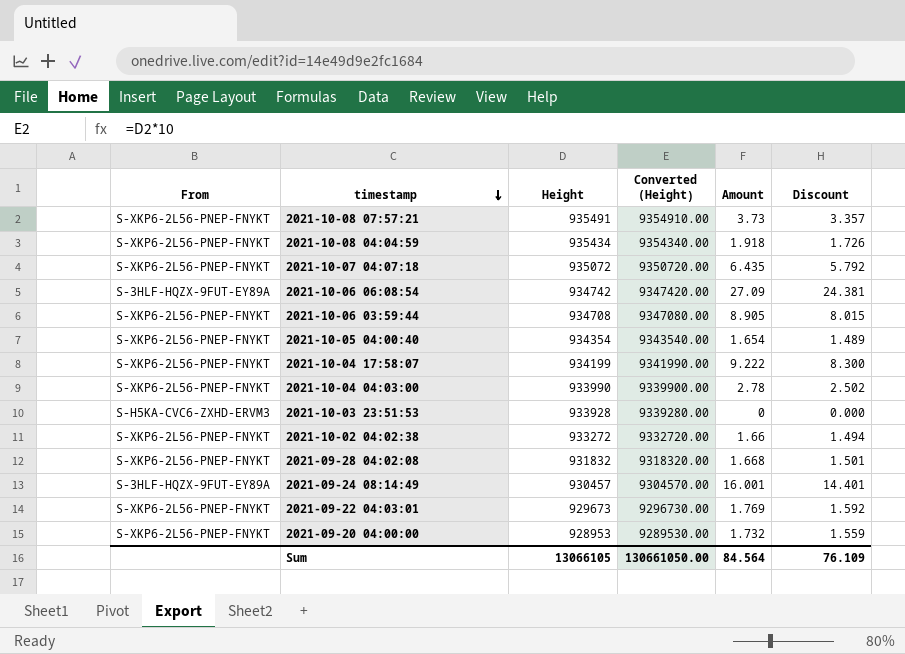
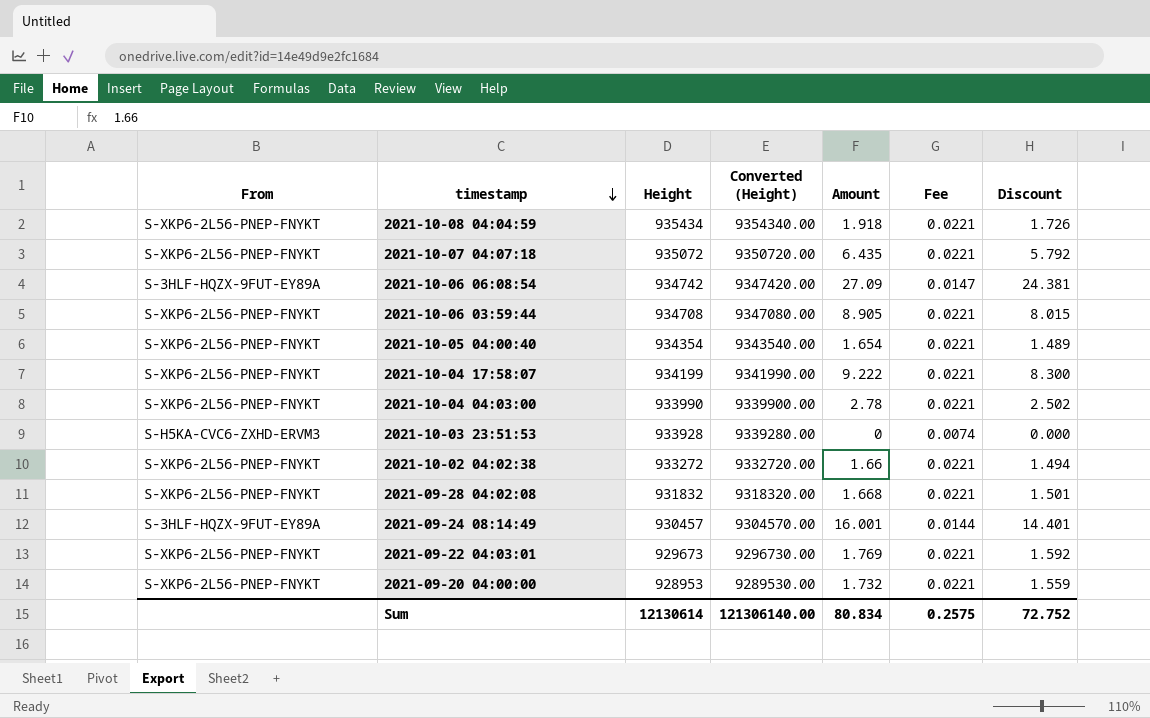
column Fee | position: none -> 6
row 2021-10-08 07:57:21: S-XKP6-2L56-PNEP-FNYKT | 935491 | 9354910.00 | 3.73 | 3.357 -> none
Sum | Height: 13066105 -> 12130614
Sum | Converted (Height): 130661050.00 -> 121306140.00
Sum | Amount: 84.564 -> 80.834
Sum | Discount: 76.109 -> 72.752

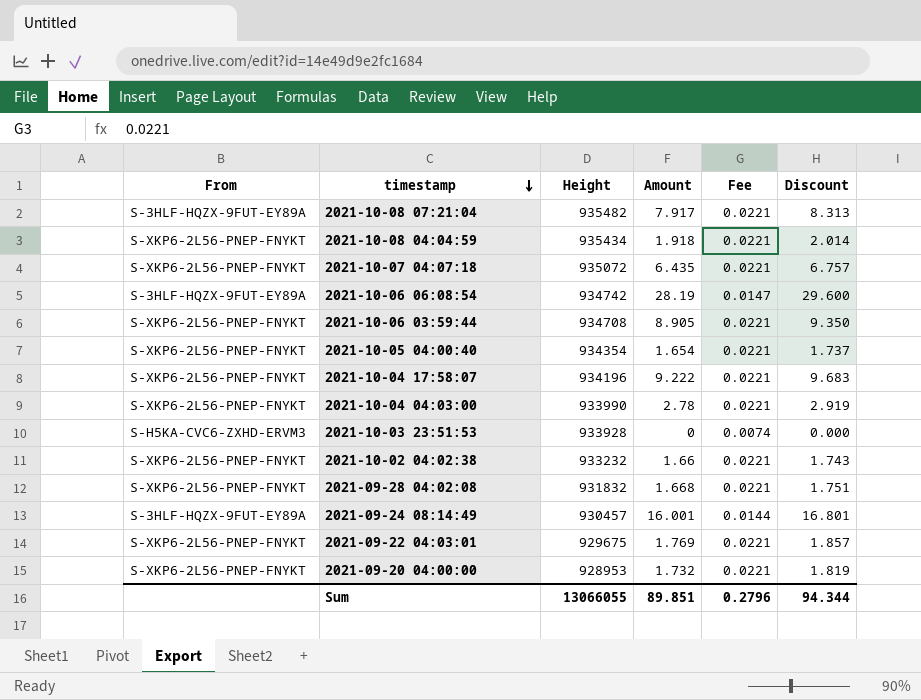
column Converted (Height) | formula: [Height] * 10 -> none
column Discount | formula: [Amount] * 0.9 -> [Amount] * 1.05
row 2021-10-08 07:21:04: none -> S-3HLF-HQZX-9FUT-EY89A | 935482 | 7.917 | 0.0221 | 8.313
2021-10-06 06:08:54 | Amount: 27.09 -> 28.19
2021-10-04 17:58:07 | Height: 934199 -> 934196
2021-10-02 04:02:38 | Height: 933272 -> 933232
2021-09-22 04:03:01 | Height: 929673 -> 929675
Sum | Height: 12130614 -> 13066055
Sum | Amount: 80.834 -> 89.851
Sum | Fee: 0.2575 -> 0.2796
Sum | Discount: 72.752 -> 94.344

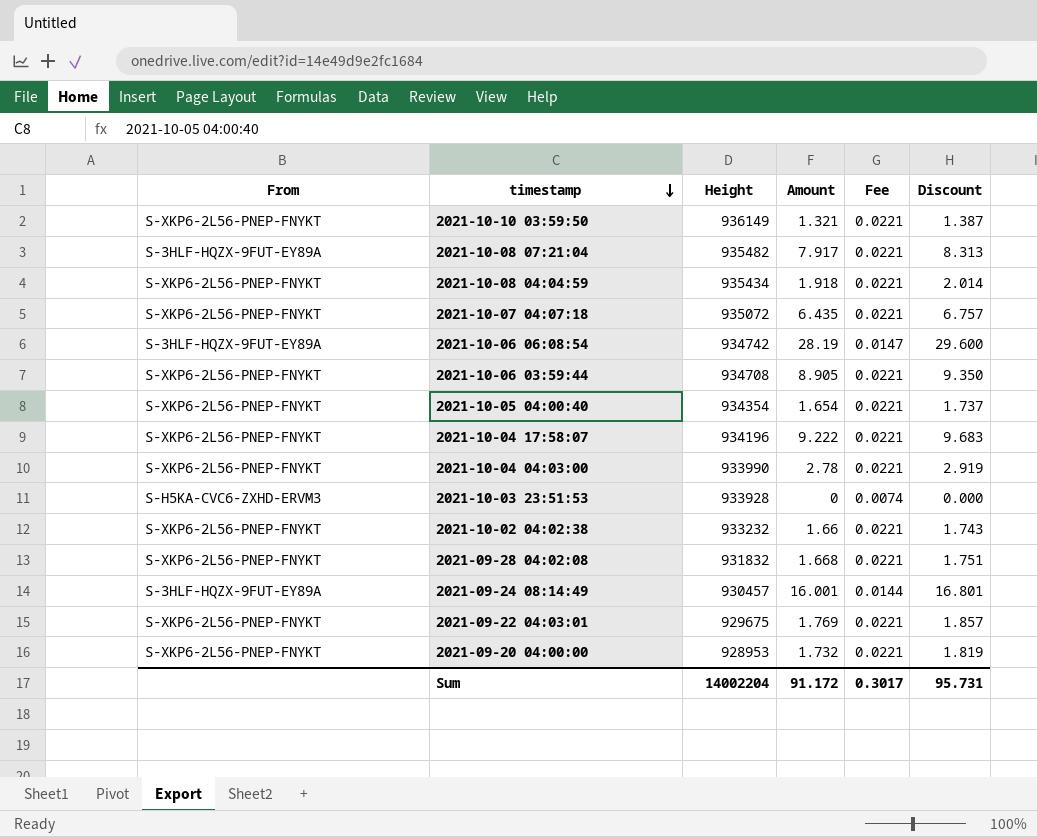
row 2021-10-10 03:59:50: none -> S-XKP6-2L56-PNEP-FNYKT | 936149 | 1.321 | 0.0221 | 1.387
Sum | Height: 13066055 -> 14002204
Sum | Amount: 89.851 -> 91.172
Sum | Fee: 0.2796 -> 0.3017
Sum | Discount: 94.344 -> 95.731

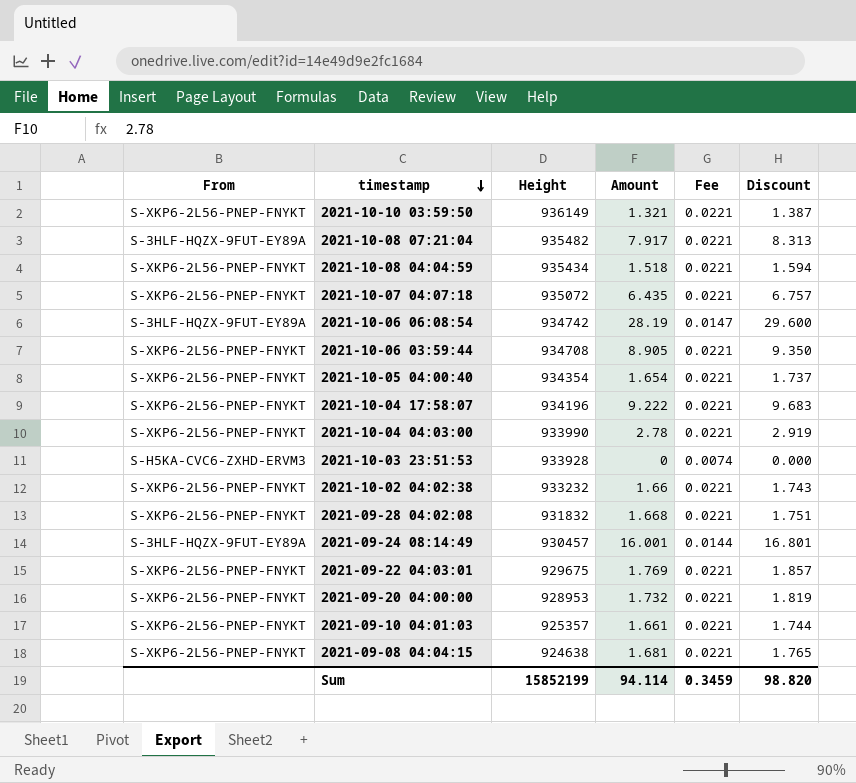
2021-10-08 04:04:59 | Amount: 1.918 -> 1.518
2021-10-08 04:04:59 | Discount: 2.014 -> 1.594
row 2021-09-10 04:01:03: none -> S-XKP6-2L56-PNEP-FNYKT | 925357 | 1.661 | 0.0221 | 1.744
row 2021-09-08 04:04:15: none -> S-XKP6-2L56-PNEP-FNYKT | 924638 | 1.681 | 0.0221 | 1.765
Sum | Height: 14002204 -> 15852199
Sum | Amount: 91.172 -> 94.114
Sum | Fee: 0.3017 -> 0.3459
Sum | Discount: 95.731 -> 98.820

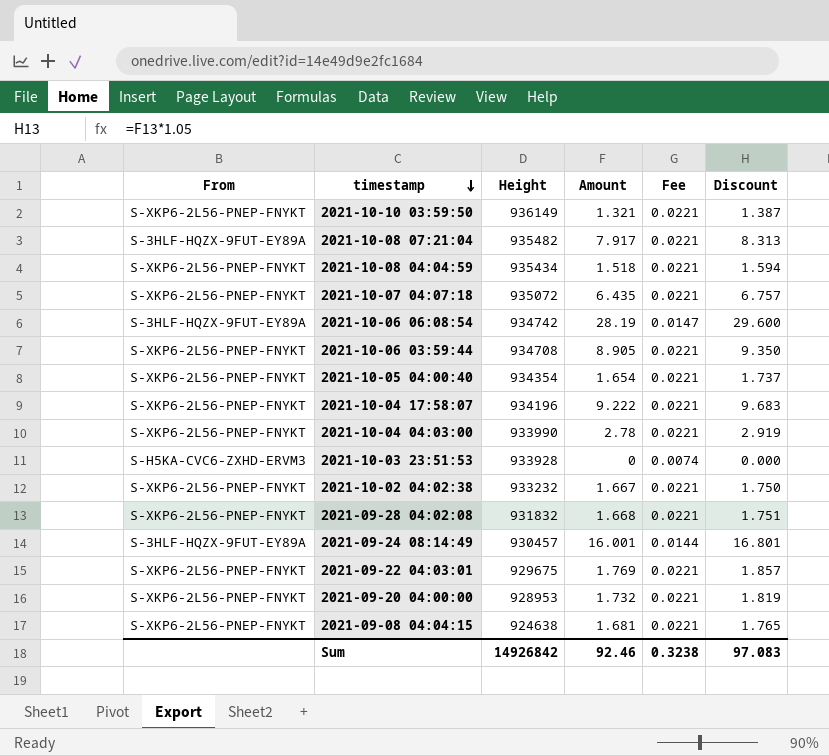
row 2021-09-10 04:01:03: S-XKP6-2L56-PNEP-FNYKT | 925357 | 1.661 | 0.0221 | 1.744 -> none
2021-10-02 04:02:38 | Amount: 1.66 -> 1.667
2021-10-02 04:02:38 | Discount: 1.743 -> 1.750
Sum | Height: 15852199 -> 14926842
Sum | Amount: 94.114 -> 92.46
Sum | Fee: 0.3459 -> 0.3238
Sum | Discount: 98.820 -> 97.083

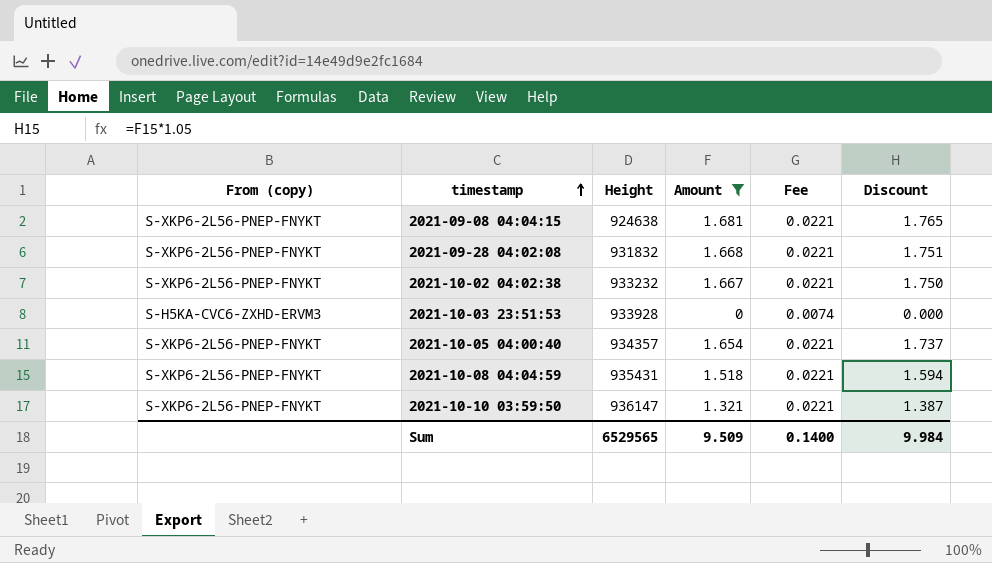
filter: none -> Amount <= 1.681
row order: timestamp descending -> timestamp ascending
column name: From -> From (copy)
2021-10-05 04:00:40 | Height: 934354 -> 934357
2021-10-08 04:04:59 | Height: 935434 -> 935431
2021-10-10 03:59:50 | Height: 936149 -> 936147
Sum | Height: 14926842 -> 6529565
Sum | Amount: 92.46 -> 9.509
Sum | Fee: 0.3238 -> 0.1400
Sum | Discount: 97.083 -> 9.984

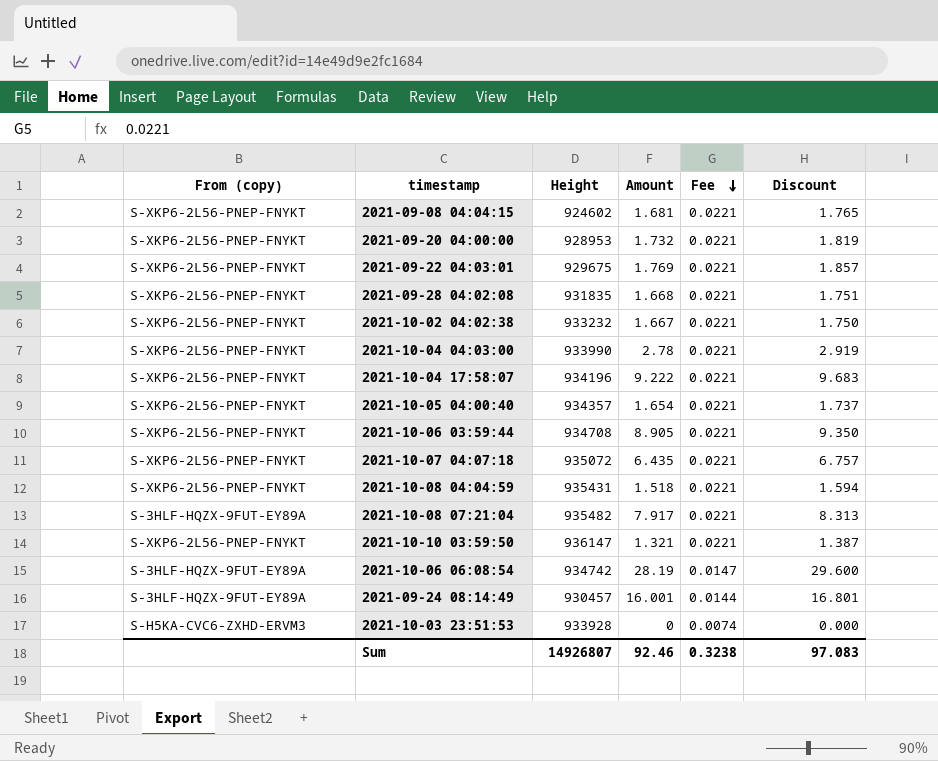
filter: Amount <= 1.681 -> none
row order: timestamp ascending -> Fee descending
2021-09-08 04:04:15 | Height: 924638 -> 924602
2021-09-28 04:02:08 | Height: 931832 -> 931835
Sum | Height: 6529565 -> 14926807
Sum | Amount: 9.509 -> 92.46
Sum | Fee: 0.1400 -> 0.3238
Sum | Discount: 9.984 -> 97.083

